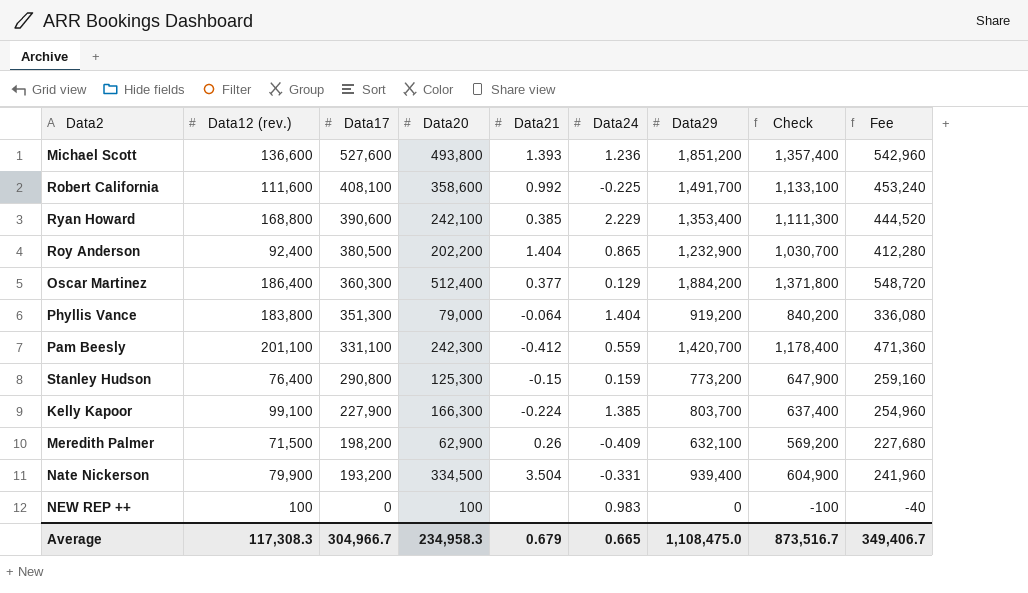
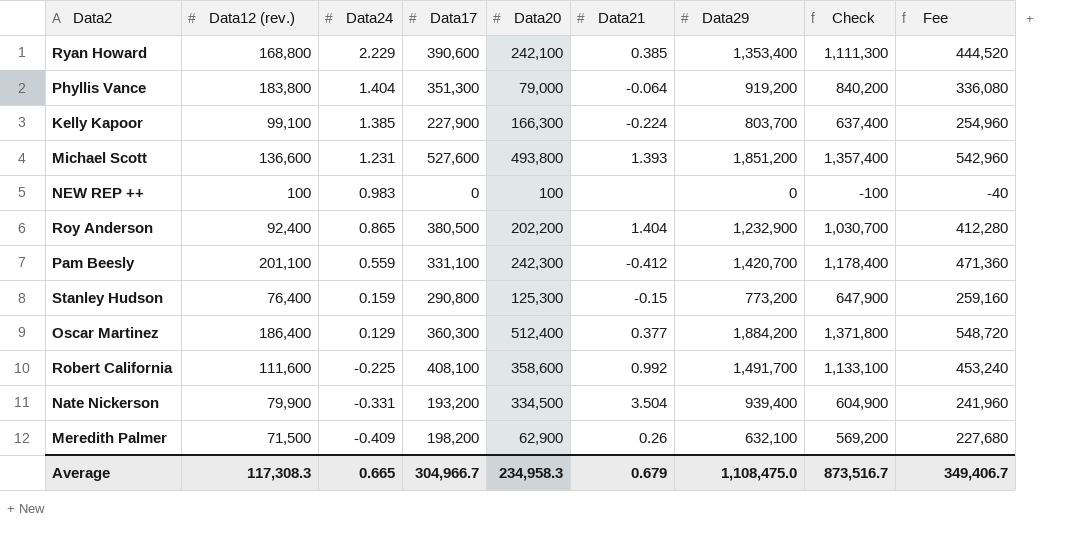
row order: Data17 descending -> Data24 descending
column Data24 | position: 6 -> 3
Michael Scott | Data24: 1.236 -> 1.231

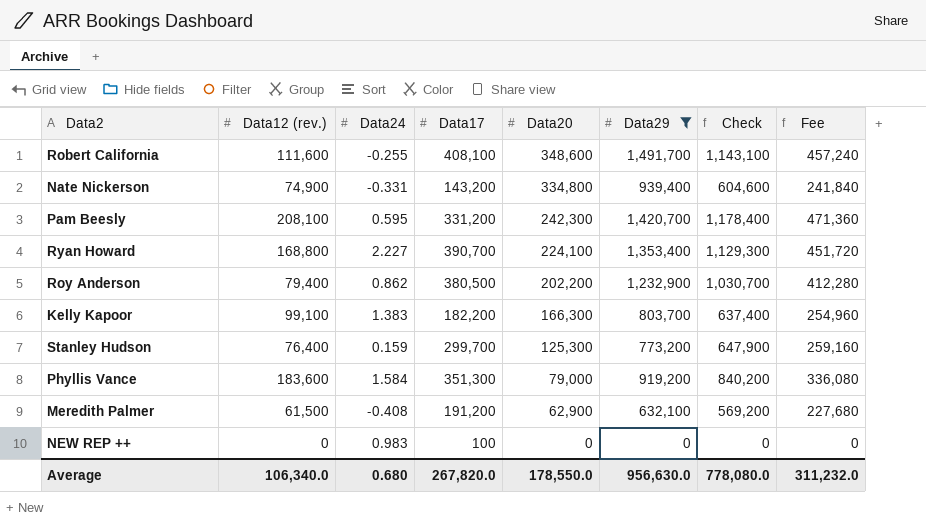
filter: none -> Data29 <= 1,491,700
row order: Data24 descending -> Data20 descending
column Data21 | position: 6 -> none
Robert California | Data24: -0.225 -> -0.255
Robert California | Data20: 358,600 -> 348,600
Robert California | Check: 1,133,100 -> 1,143,100
Robert California | Fee: 453,240 -> 457,240
Nate Nickerson | Data12 (rev.): 79,900 -> 74,900
Nate Nickerson | Data17: 193,200 -> 143,200
Nate Nickerson | Data20: 334,500 -> 334,800
Nate Nickerson | Check: 604,900 -> 604,600
Nate Nickerson | Fee: 241,960 -> 241,840
Pam Beesly | Data12 (rev.): 201,100 -> 208,100
Pam Beesly | Data24: 0.559 -> 0.595
Pam Beesly | Data17: 331,100 -> 331,200
Ryan Howard | Data24: 2.229 -> 2.227
Ryan Howard | Data17: 390,600 -> 390,700
Ryan Howard | Data20: 242,100 -> 224,100
Ryan Howard | Check: 1,111,300 -> 1,129,300
Ryan Howard | Fee: 444,520 -> 451,720
Roy Anderson | Data12 (rev.): 92,400 -> 79,400
Roy Anderson | Data24: 0.865 -> 0.862
Kelly Kapoor | Data24: 1.385 -> 1.383
Kelly Kapoor | Data17: 227,900 -> 182,200
Stanley Hudson | Data17: 290,800 -> 299,700
Phyllis Vance | Data12 (rev.): 183,800 -> 183,600
Phyllis Vance | Data24: 1.404 -> 1.584
Meredith Palmer | Data12 (rev.): 71,500 -> 61,500
Meredith Palmer | Data24: -0.409 -> -0.408
Meredith Palmer | Data17: 198,200 -> 191,200
NEW REP ++ | Data12 (rev.): 100 -> 0
NEW REP ++ | Data17: 0 -> 100
NEW REP ++ | Data20: 100 -> 0
NEW REP ++ | Check: -100 -> 0
NEW REP ++ | Fee: -40 -> 0
Average | Data12 (rev.): 117,308.3 -> 106,340.0
Average | Data24: 0.665 -> 0.680
Average | Data17: 304,966.7 -> 267,820.0
Average | Data20: 234,958.3 -> 178,550.0
Average | Data29: 1,108,475.0 -> 956,630.0
Average | Check: 873,516.7 -> 778,080.0
Average | Fee: 349,406.7 -> 311,232.0

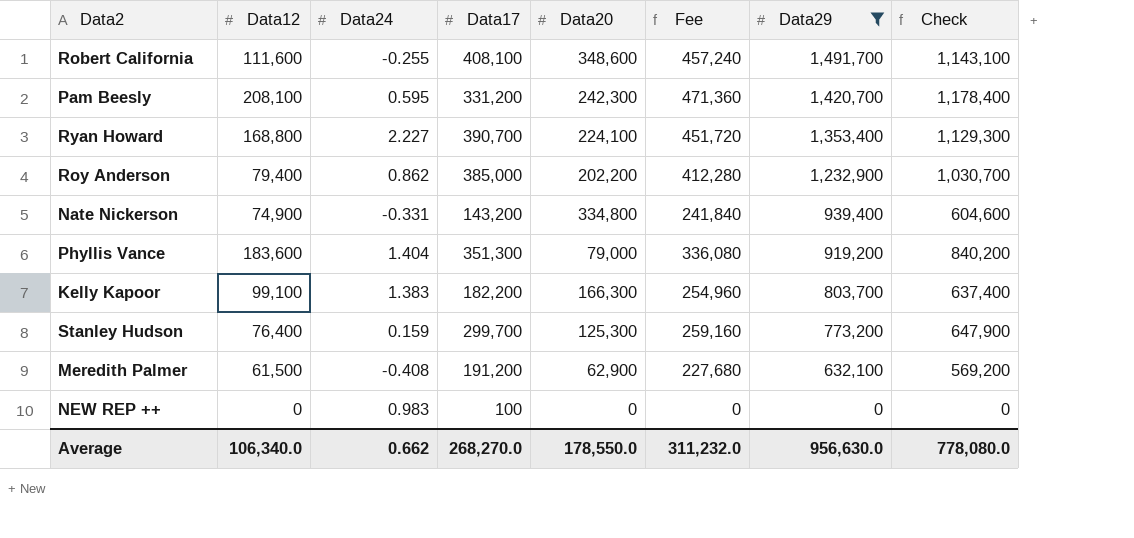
row order: Data20 descending -> Data29 descending
column name: Data12 (rev.) -> Data12
column Fee | position: 8 -> 6
Roy Anderson | Data17: 380,500 -> 385,000
Phyllis Vance | Data24: 1.584 -> 1.404
Average | Data24: 0.680 -> 0.662
Average | Data17: 267,820.0 -> 268,270.0

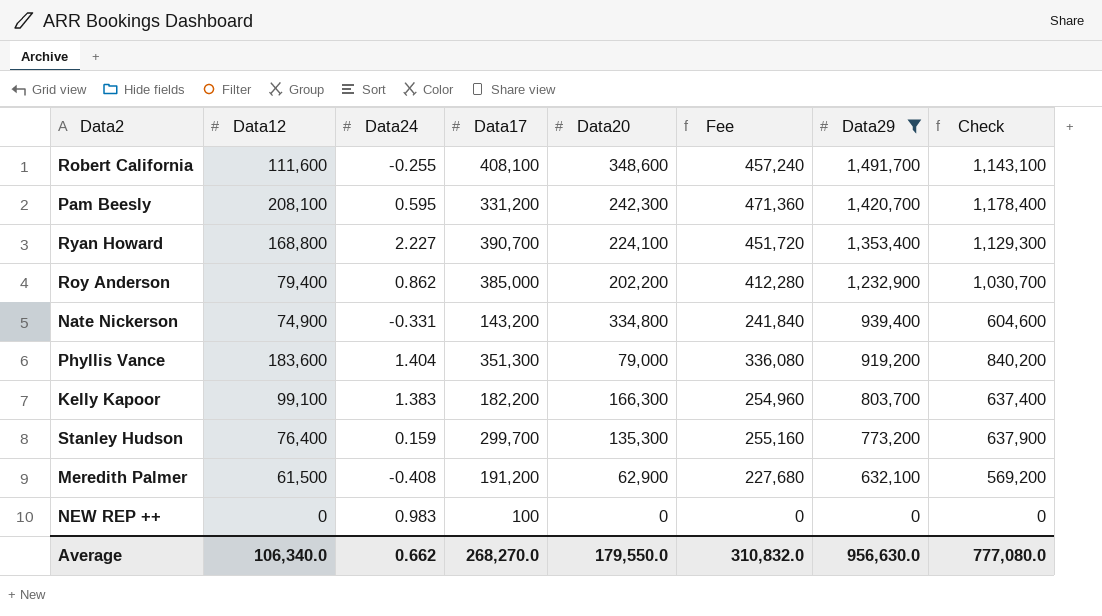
Stanley Hudson | Data20: 125,300 -> 135,300
Stanley Hudson | Fee: 259,160 -> 255,160
Stanley Hudson | Check: 647,900 -> 637,900
Average | Data20: 178,550.0 -> 179,550.0
Average | Fee: 311,232.0 -> 310,832.0
Average | Check: 778,080.0 -> 777,080.0

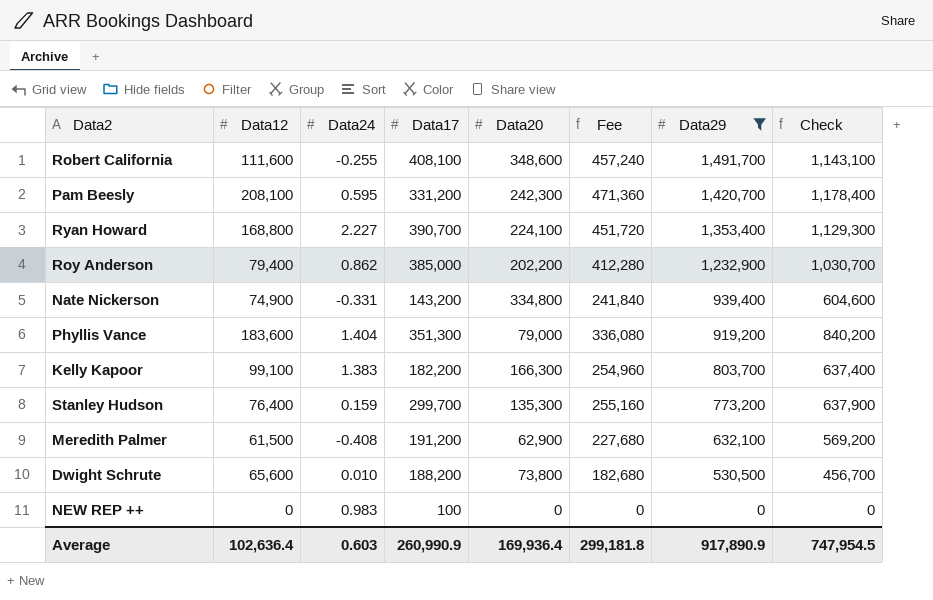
row Dwight Schrute: none -> 65,600 | 0.010 | 188,200 | 73,800 | 182,680 | 530,500 | 456,700
Average | Data12: 106,340.0 -> 102,636.4
Average | Data24: 0.662 -> 0.603
Average | Data17: 268,270.0 -> 260,990.9
Average | Data20: 179,550.0 -> 169,936.4
Average | Fee: 310,832.0 -> 299,181.8
Average | Data29: 956,630.0 -> 917,890.9
Average | Check: 777,080.0 -> 747,954.5

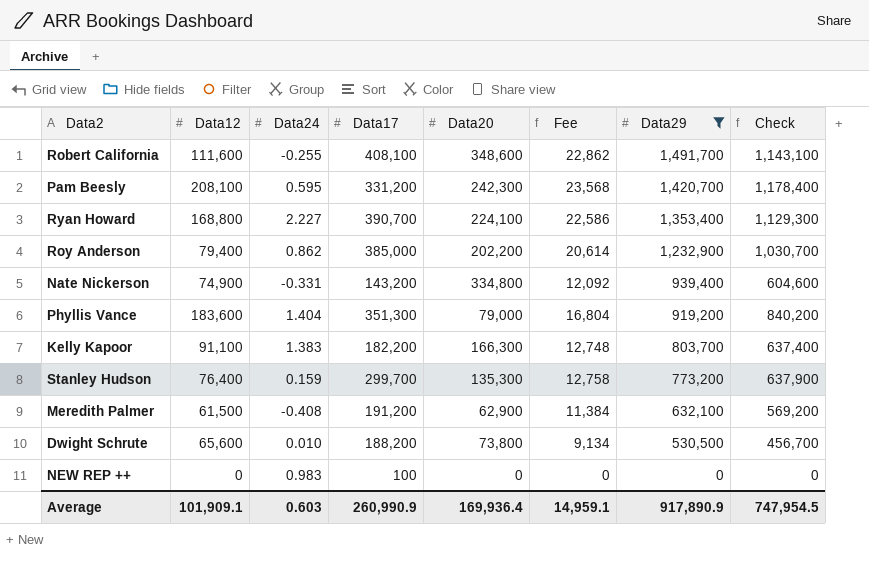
column Fee | formula: [Check] * 0.4 -> [Check] * 0.02
Kelly Kapoor | Data12: 99,100 -> 91,100
Average | Data12: 102,636.4 -> 101,909.1
Average | Fee: 299,181.8 -> 14,959.1

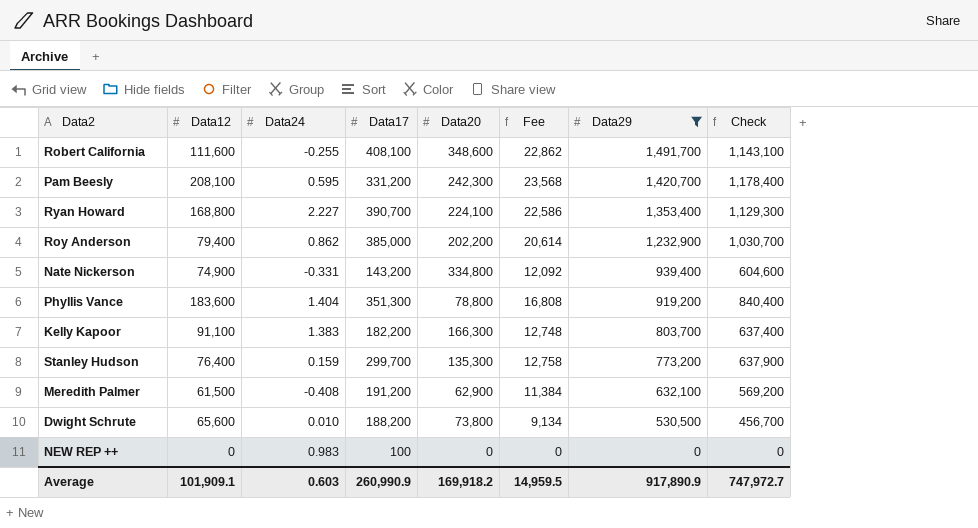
Phyllis Vance | Data20: 79,000 -> 78,800
Phyllis Vance | Fee: 16,804 -> 16,808
Phyllis Vance | Check: 840,200 -> 840,400
Average | Data20: 169,936.4 -> 169,918.2
Average | Fee: 14,959.1 -> 14,959.5
Average | Check: 747,954.5 -> 747,972.7

